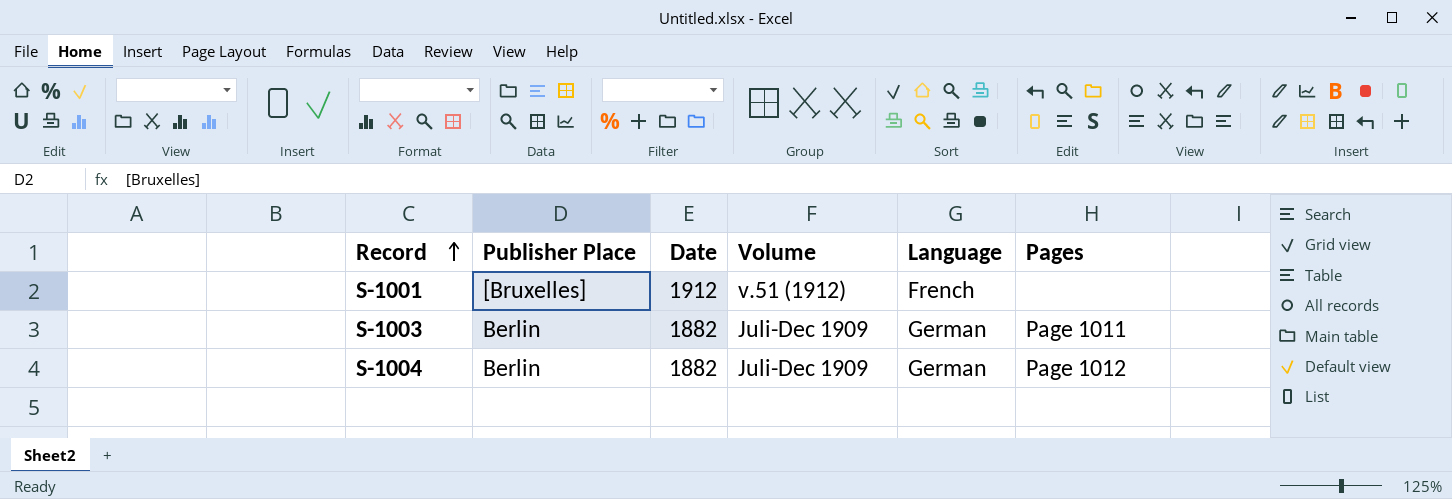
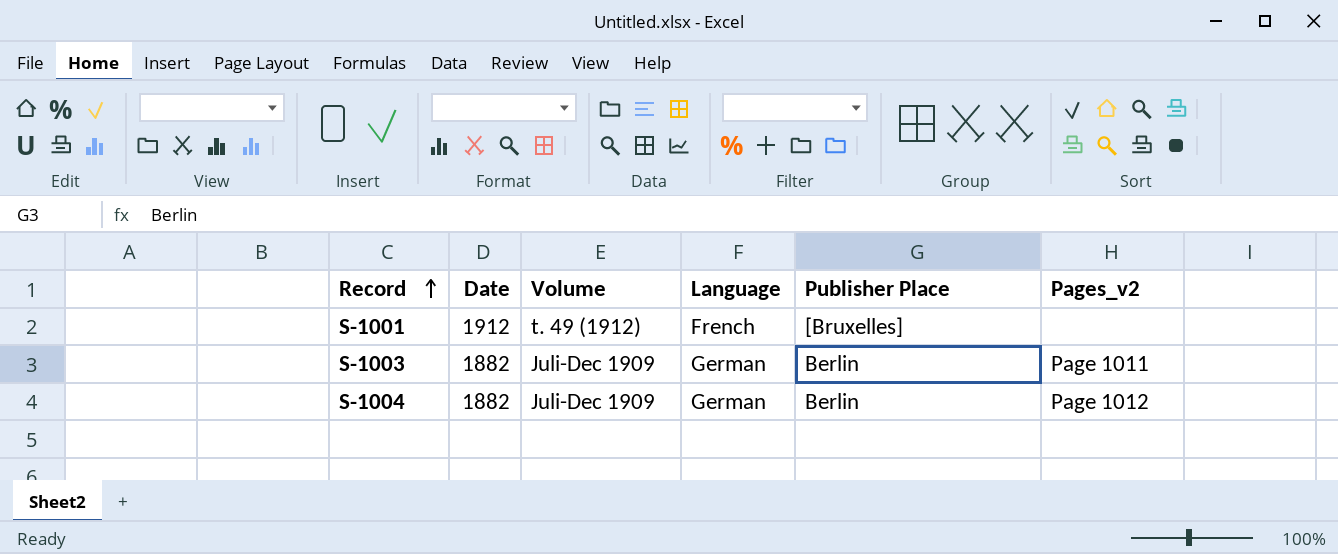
column Publisher Place | position: 2 -> 5
column name: Pages -> Pages_v2
S-1001 | Volume: v.51 (1912) -> t. 49 (1912)

